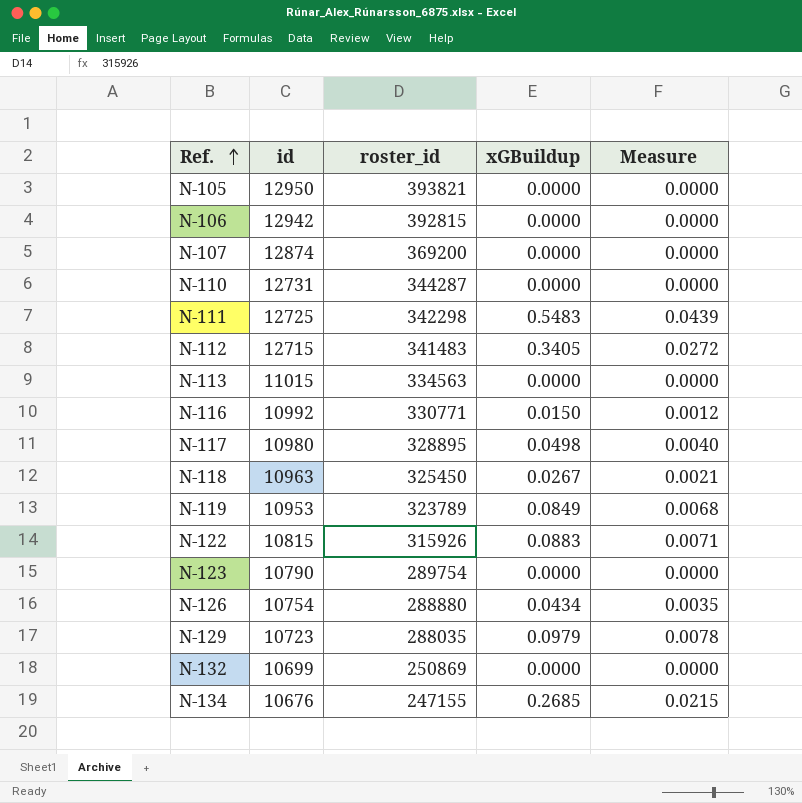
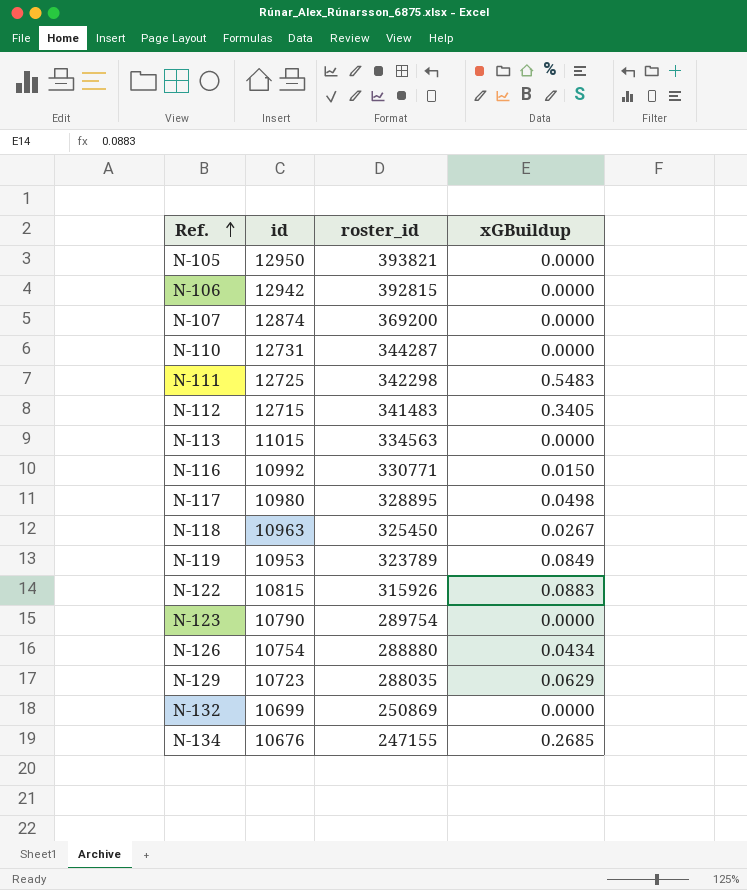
column Measure | formula: [xGBuildup] * 0.08 -> none
N-129 | xGBuildup: 0.0979 -> 0.0629

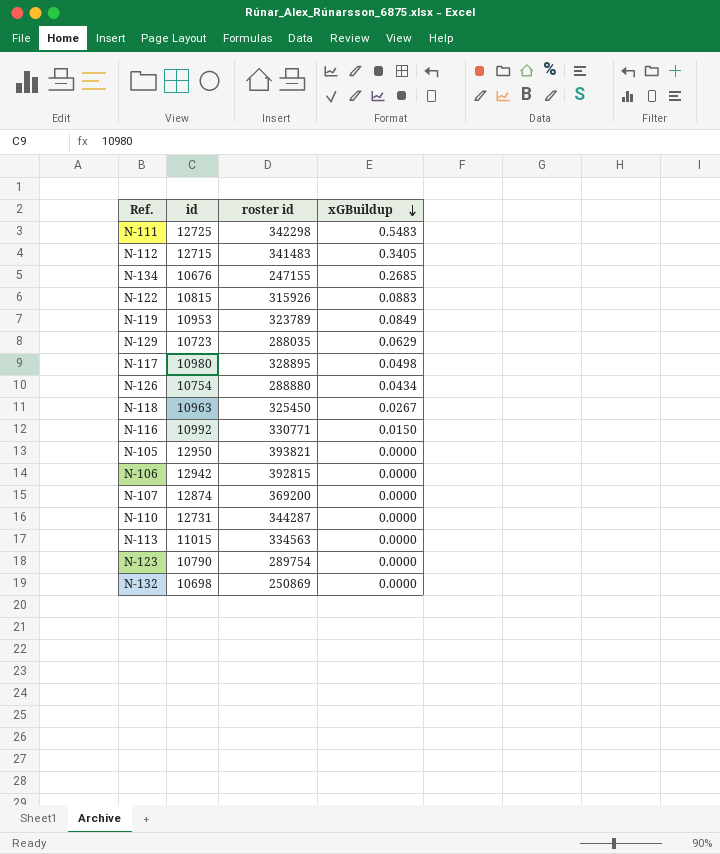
row order: Ref. ascending -> xGBuildup descending
column name: roster_id -> roster id
N-132 | id: 10699 -> 10698

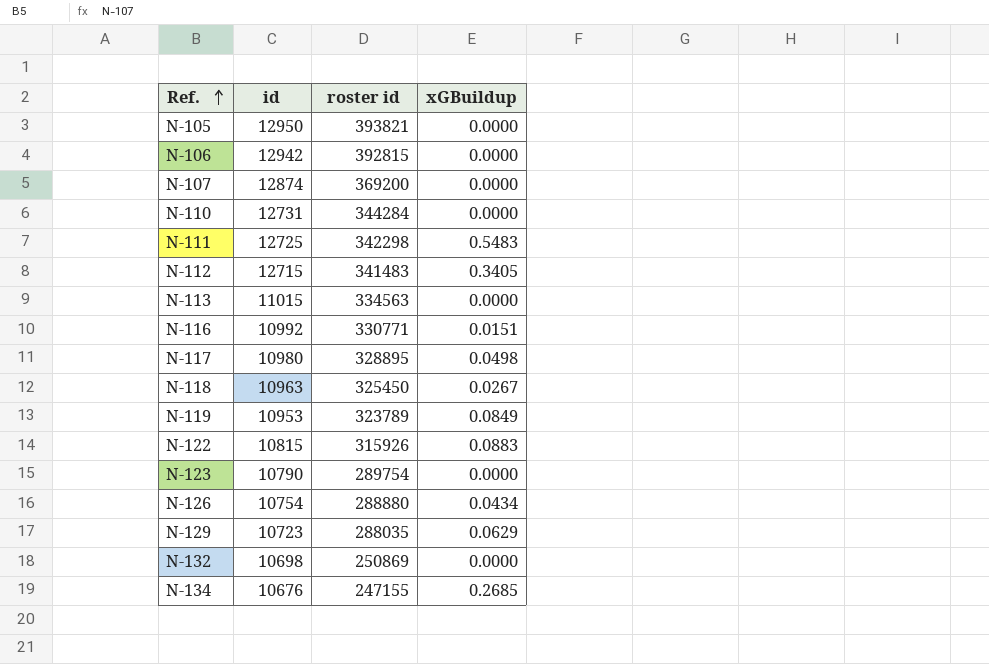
row order: xGBuildup descending -> Ref. ascending
N-110 | roster id: 344287 -> 344284
N-116 | xGBuildup: 0.0150 -> 0.0151

